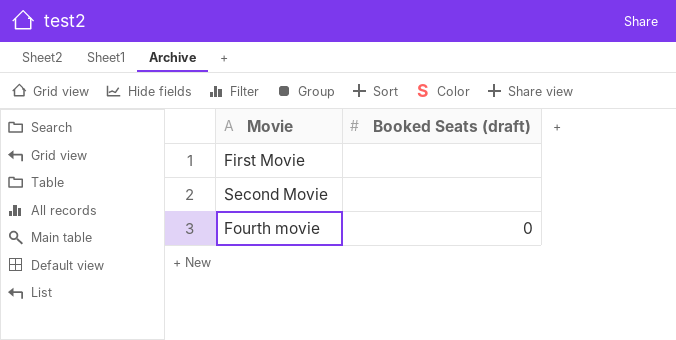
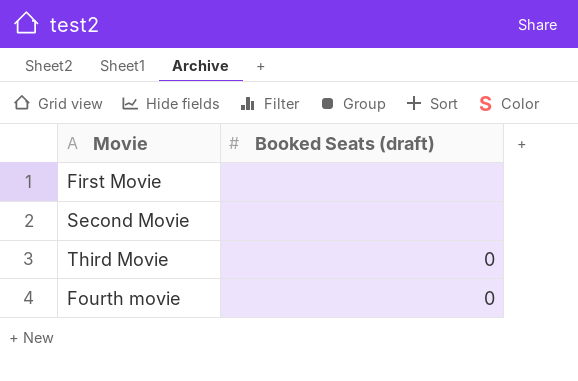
row Third Movie: none -> 0

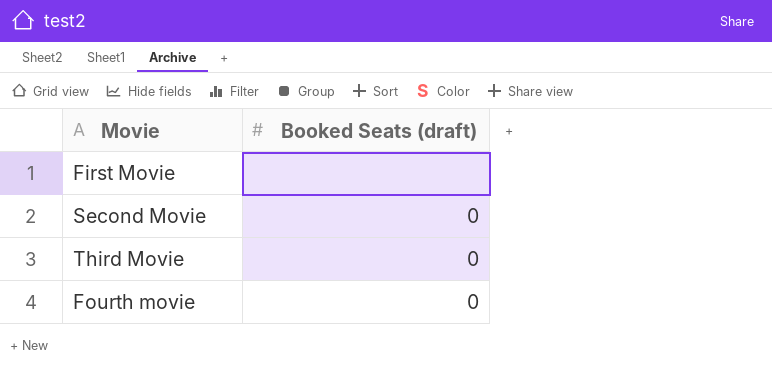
Second Movie | Booked Seats (draft): none -> 0

